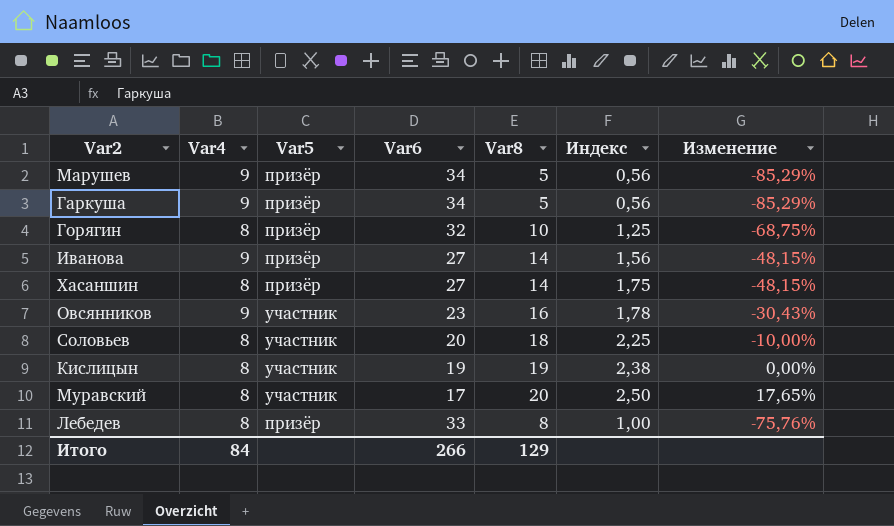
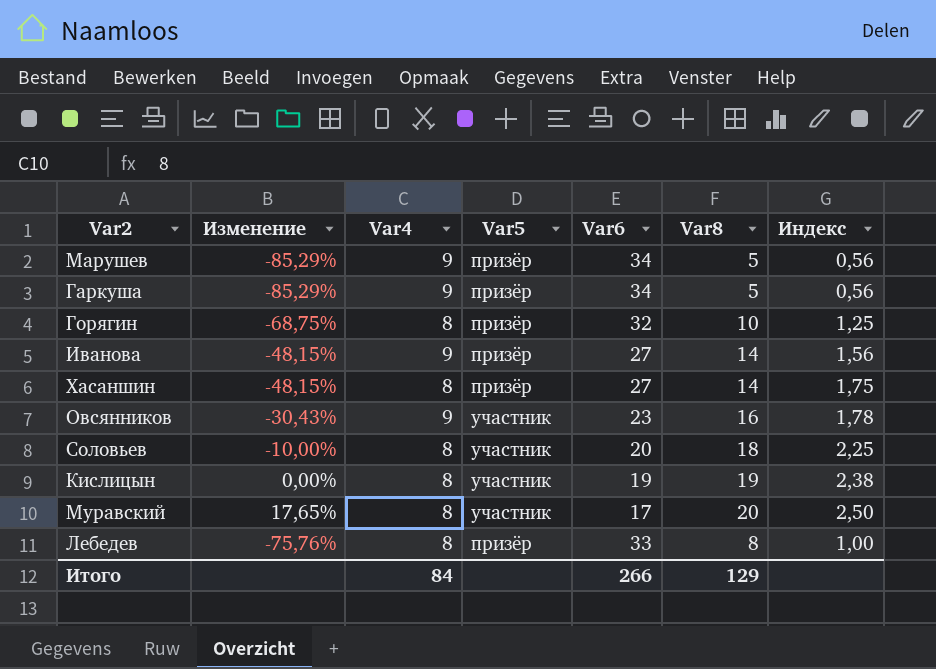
column Изменение | position: 7 -> 2

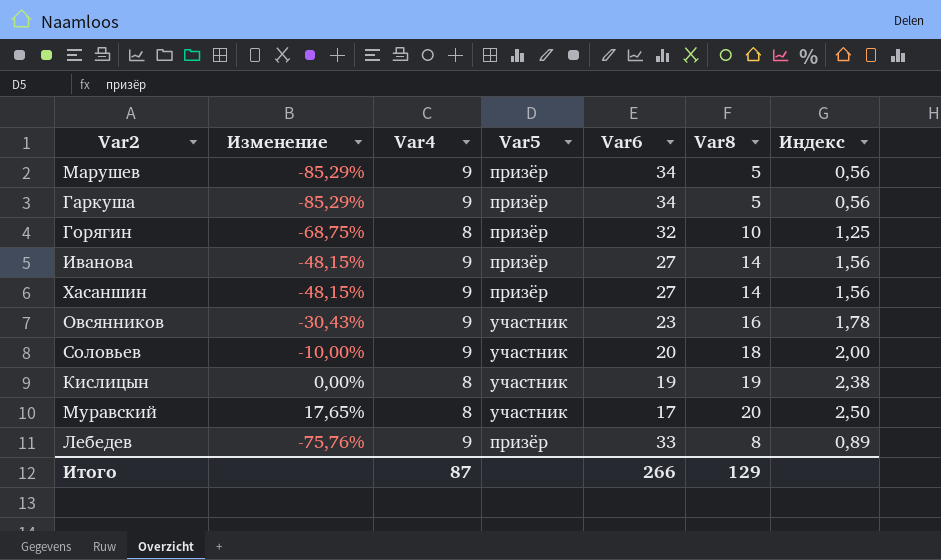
Хасаншин | Var4: 8 -> 9
Хасаншин | Индекс: 1,75 -> 1,56
Соловьев | Var4: 8 -> 9
Соловьев | Индекс: 2,25 -> 2,00
Лебедев | Var4: 8 -> 9
Лебедев | Индекс: 1,00 -> 0,89
Итого | Var4: 84 -> 87

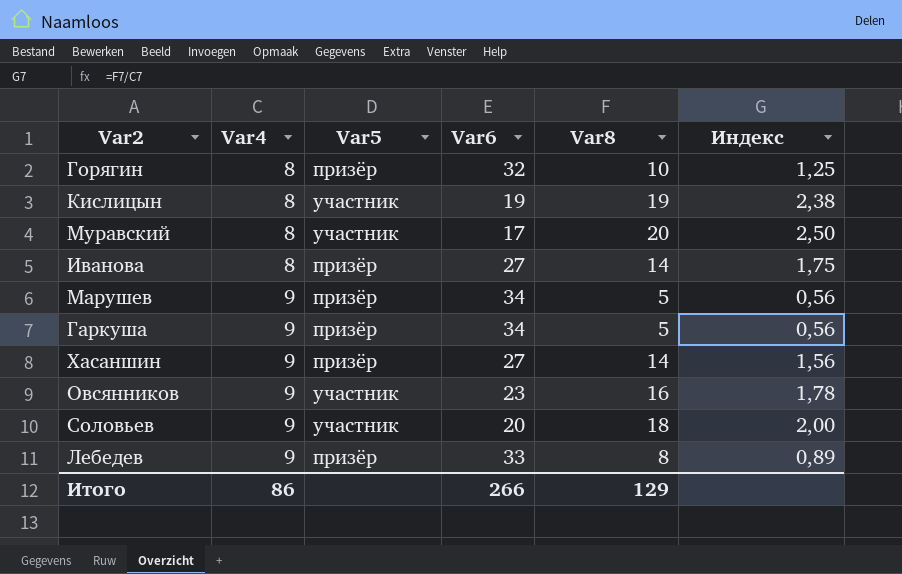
row order: none -> Var4 ascending
column Изменение | formula: ([Var8] - [Var6]) / [Var6] -> none
Иванова | Var4: 9 -> 8
Иванова | Индекс: 1,56 -> 1,75
Итого | Var4: 87 -> 86

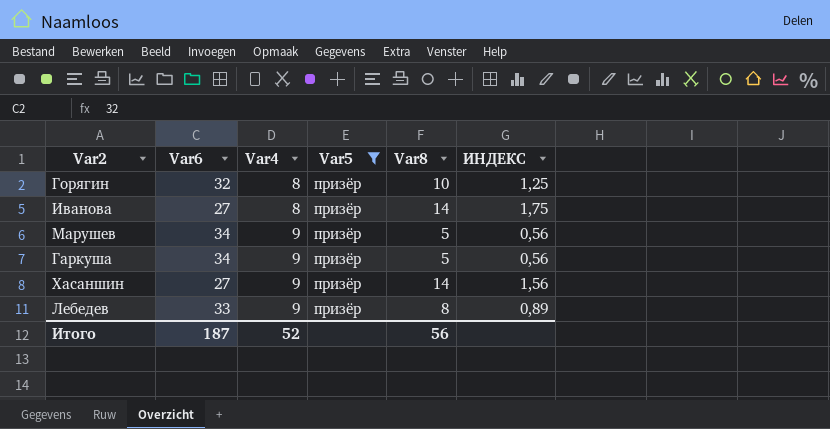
filter: none -> Var5 = призёр
column Var6 | position: 4 -> 2
column name: Индекс -> ИНДЕКС
Итого | Var6: 266 -> 187
Итого | Var4: 86 -> 52
Итого | Var8: 129 -> 56

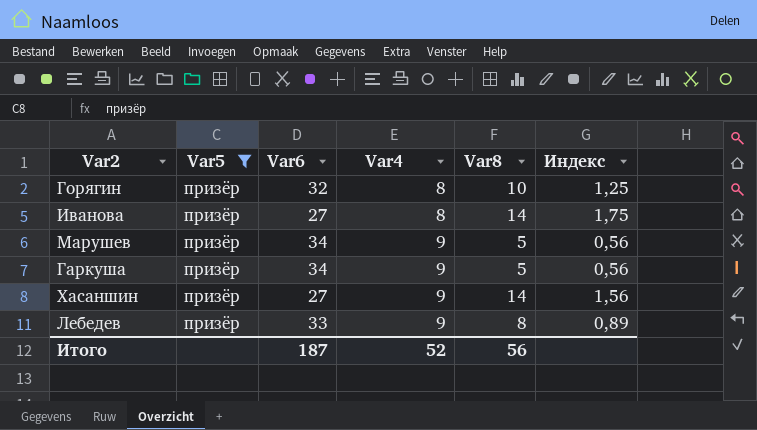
column Var5 | position: 4 -> 2
column name: ИНДЕКС -> Индекс

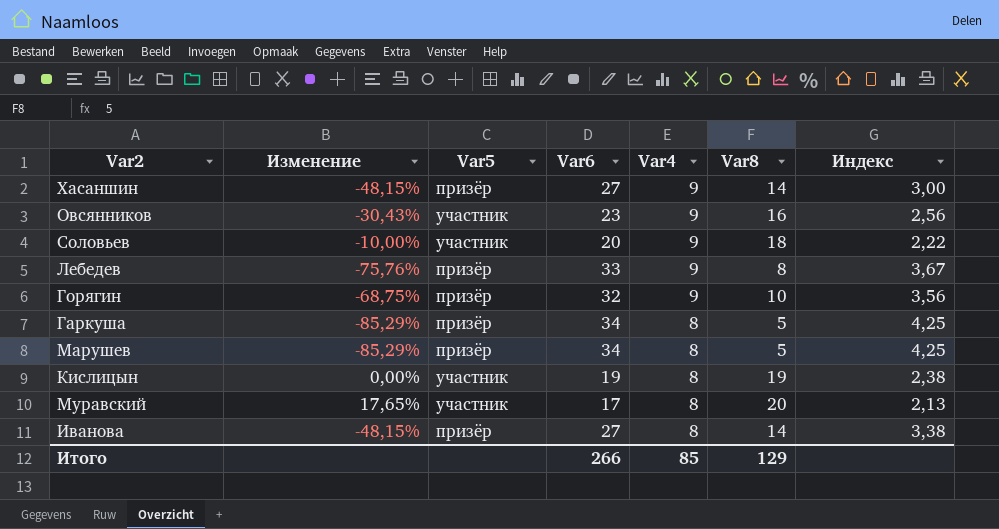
filter: Var5 = призёр -> none
row order: Var4 ascending -> Var4 descending
column Изменение | formula: none -> ([Var8] - [Var6]) / [Var6]
column Индекс | formula: [Var8] / [Var4] -> [Var6] / [Var4]
Горягин | Var4: 8 -> 9
Гаркуша | Var4: 9 -> 8
Марушев | Var4: 9 -> 8
Итого | Var6: 187 -> 266
Итого | Var4: 52 -> 85
Итого | Var8: 56 -> 129

